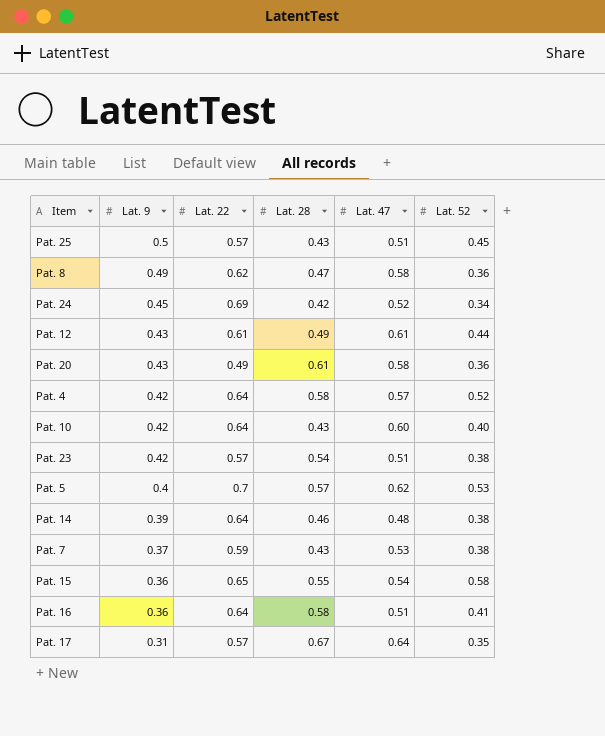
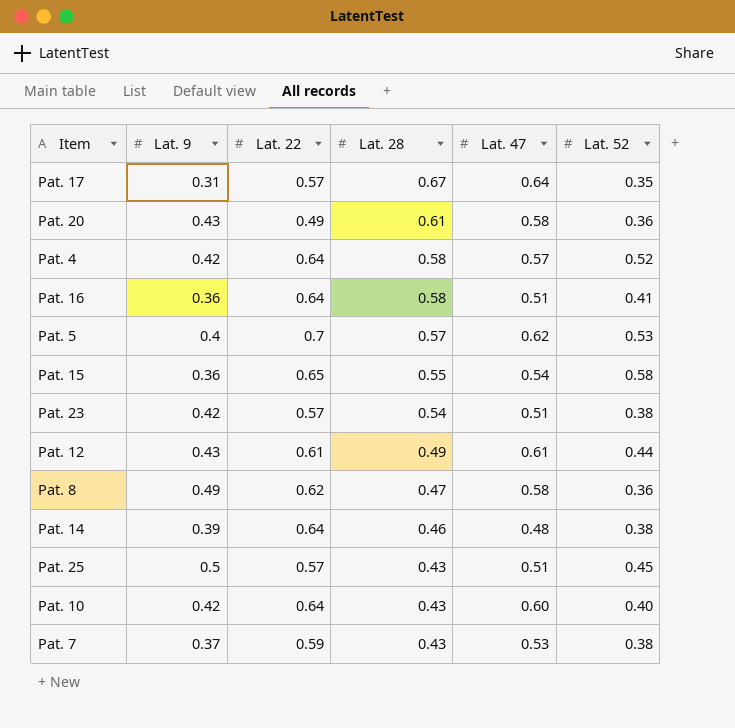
row order: Lat. 9 descending -> Lat. 28 descending
row Pat. 24: 0.45 | 0.69 | 0.42 | 0.52 | 0.34 -> none

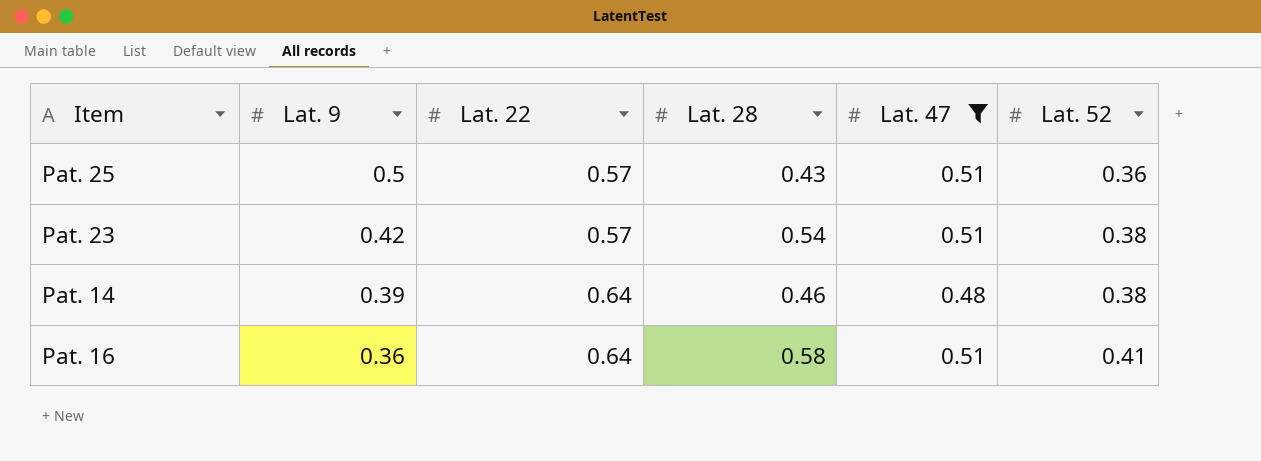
filter: none -> Lat. 47 <= 0.51
row order: Lat. 28 descending -> Lat. 9 descending
Pat. 25 | Lat. 52: 0.45 -> 0.36

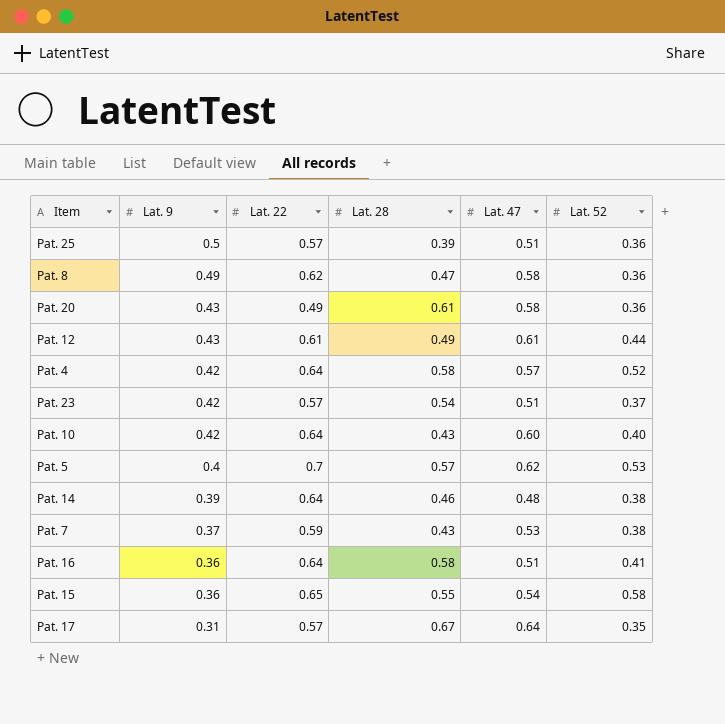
filter: Lat. 47 <= 0.51 -> none
Pat. 25 | Lat. 28: 0.43 -> 0.39
Pat. 23 | Lat. 52: 0.38 -> 0.37

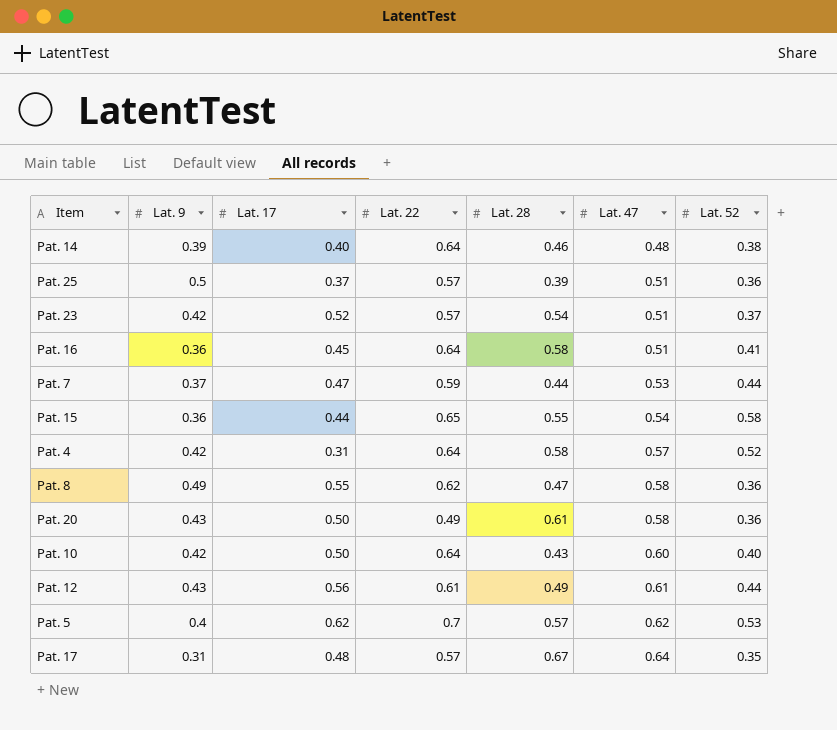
row order: Lat. 9 descending -> Lat. 47 ascending
column Lat. 17 | position: none -> 3
Pat. 7 | Lat. 28: 0.43 -> 0.44
Pat. 7 | Lat. 52: 0.38 -> 0.44

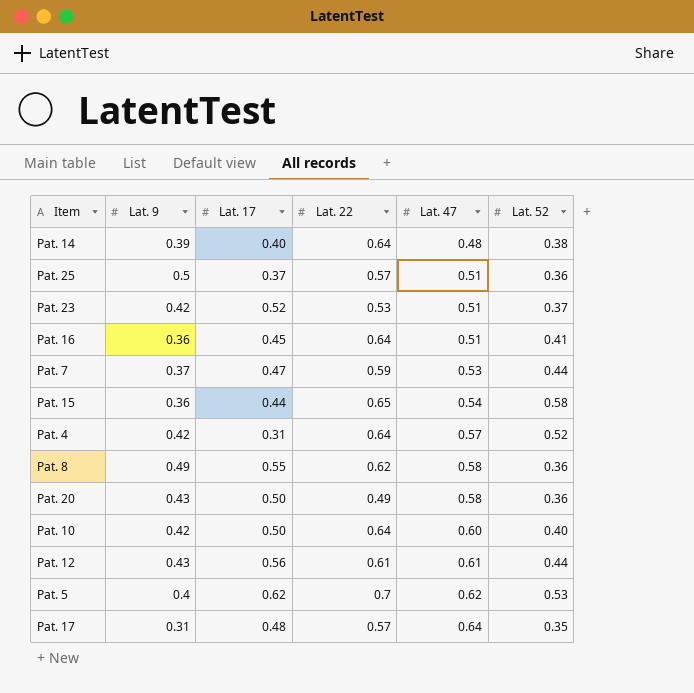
column Lat. 28 | position: 5 -> none
Pat. 23 | Lat. 22: 0.57 -> 0.53

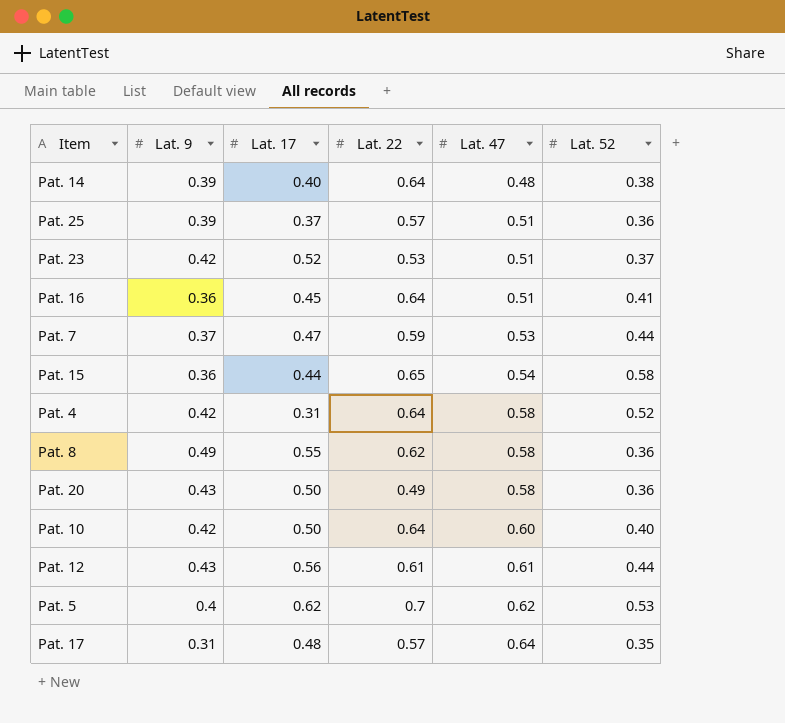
Pat. 25 | Lat. 9: 0.5 -> 0.39
Pat. 4 | Lat. 47: 0.57 -> 0.58

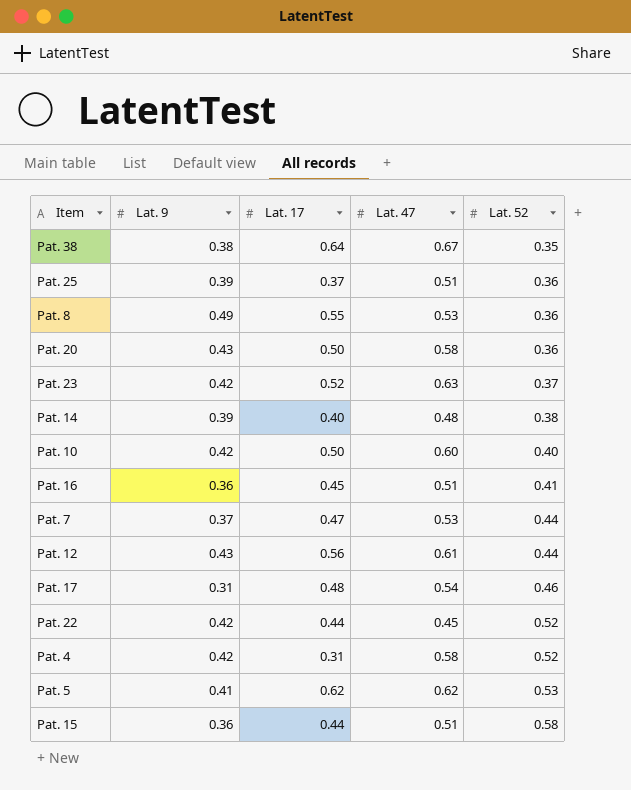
row order: Lat. 47 ascending -> Lat. 52 ascending
column Lat. 22 | position: 4 -> none
row Pat. 38: none -> 0.38 | 0.64 | 0.67 | 0.35
Pat. 8 | Lat. 47: 0.58 -> 0.53
Pat. 23 | Lat. 47: 0.51 -> 0.63
Pat. 17 | Lat. 47: 0.64 -> 0.54
Pat. 17 | Lat. 52: 0.35 -> 0.46
row Pat. 22: none -> 0.42 | 0.44 | 0.45 | 0.52
Pat. 5 | Lat. 9: 0.4 -> 0.41
Pat. 15 | Lat. 47: 0.54 -> 0.51

